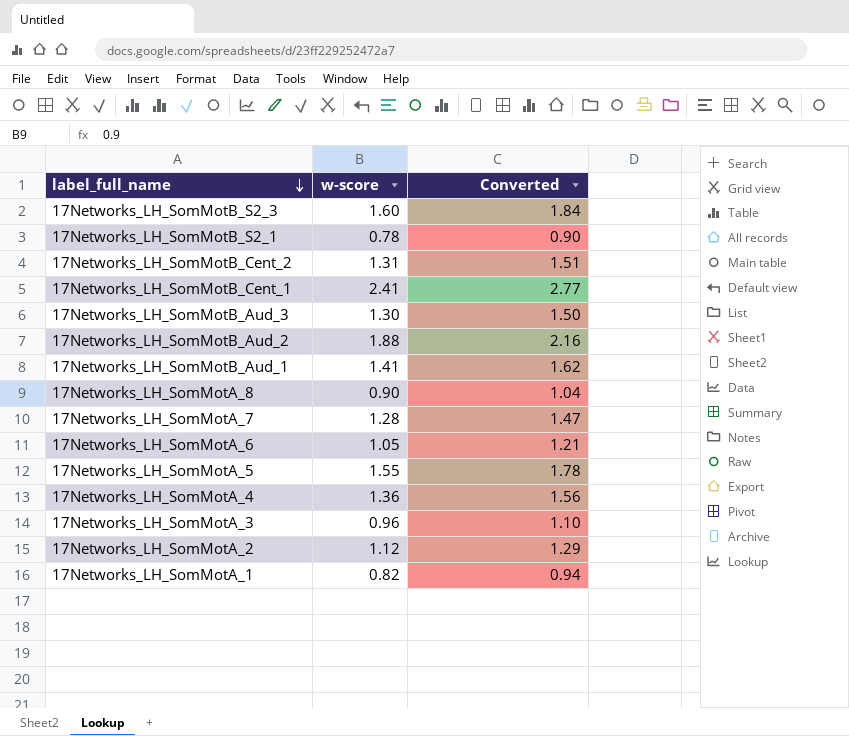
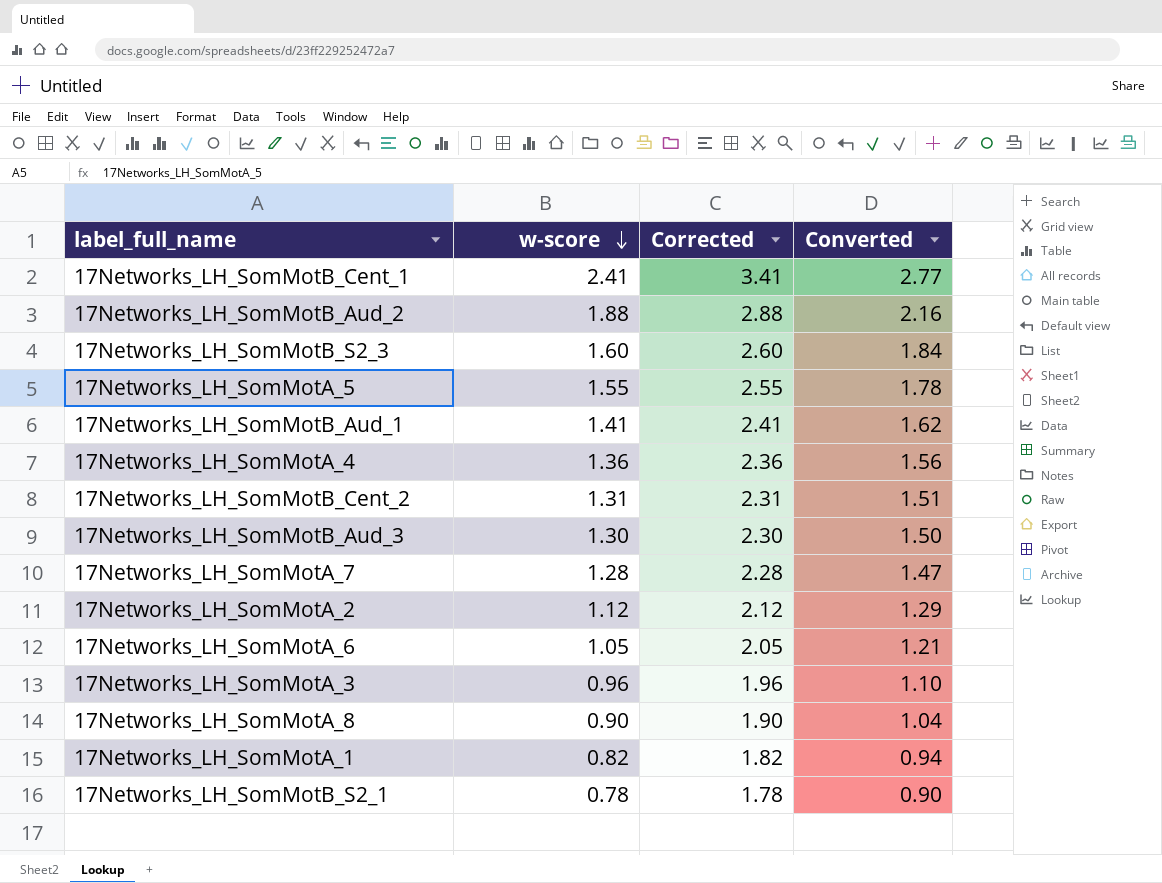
row order: label_full_name descending -> w-score descending
column Corrected | formula: none -> [w-score] + 1

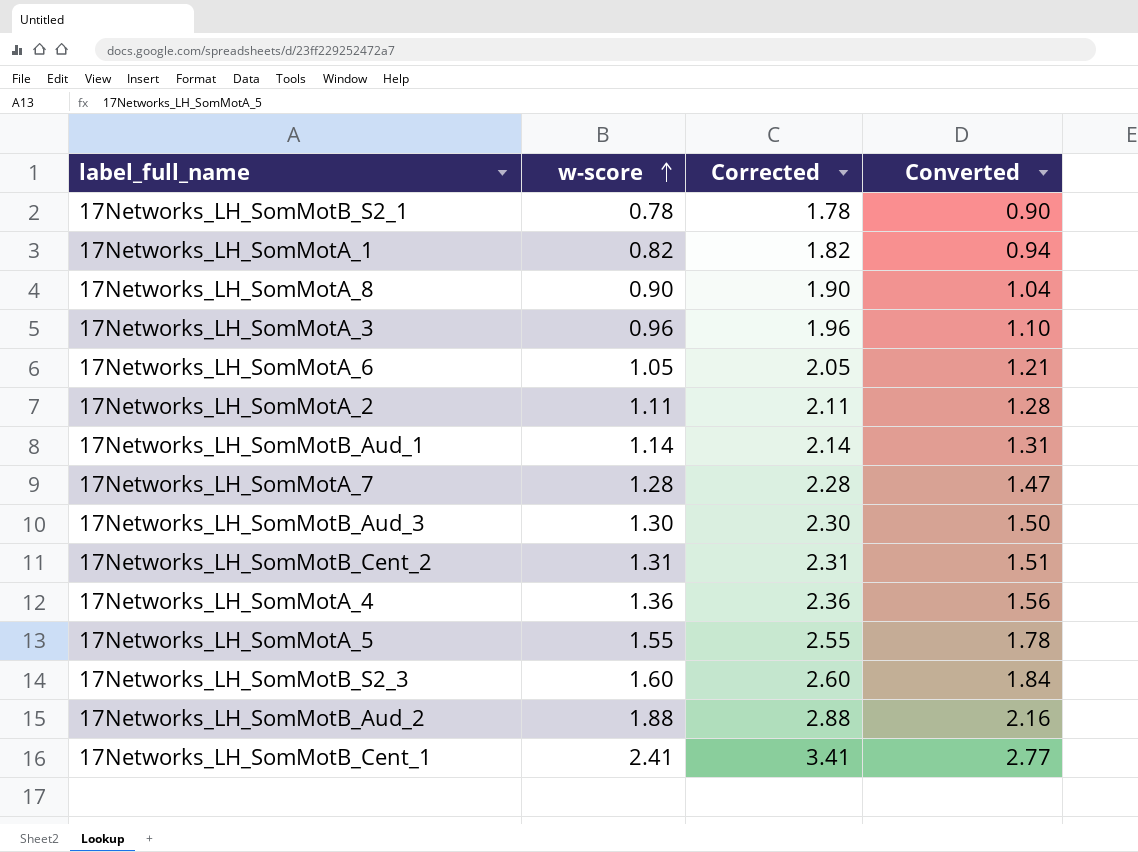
row order: w-score descending -> w-score ascending
17Networks_LH_SomMotA_2 | w-score: 1.12 -> 1.11
17Networks_LH_SomMotA_2 | Corrected: 2.12 -> 2.11
17Networks_LH_SomMotA_2 | Converted: 1.29 -> 1.28
17Networks_LH_SomMotB_Aud_1 | w-score: 1.41 -> 1.14
17Networks_LH_SomMotB_Aud_1 | Corrected: 2.41 -> 2.14
17Networks_LH_SomMotB_Aud_1 | Converted: 1.62 -> 1.31

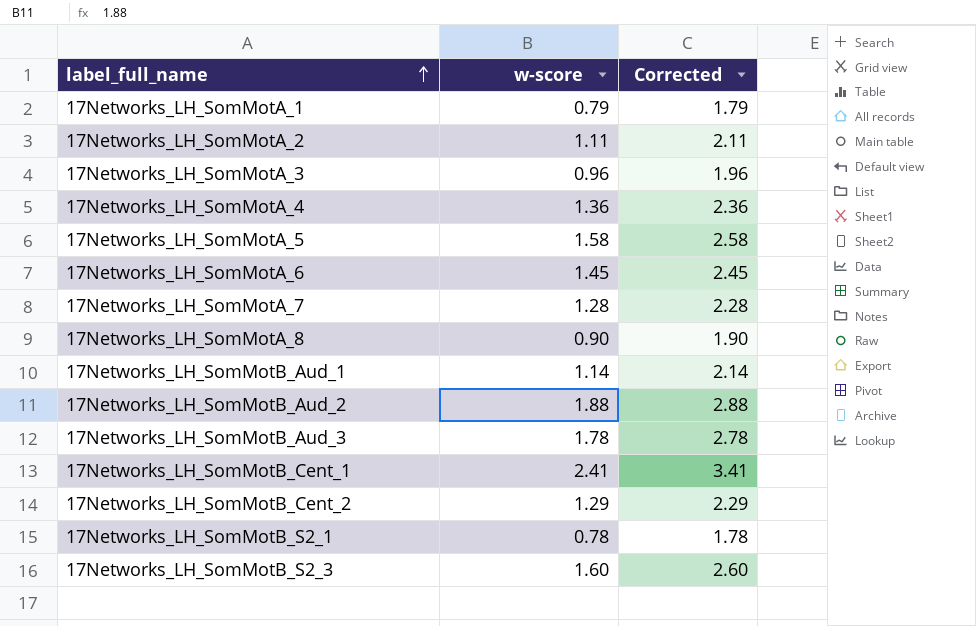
row order: w-score ascending -> label_full_name ascending
column Converted | formula: [w-score] * 1.15 -> none
17Networks_LH_SomMotA_1 | w-score: 0.82 -> 0.79
17Networks_LH_SomMotA_1 | Corrected: 1.82 -> 1.79
17Networks_LH_SomMotA_5 | w-score: 1.55 -> 1.58
17Networks_LH_SomMotA_5 | Corrected: 2.55 -> 2.58
17Networks_LH_SomMotA_6 | w-score: 1.05 -> 1.45
17Networks_LH_SomMotA_6 | Corrected: 2.05 -> 2.45
17Networks_LH_SomMotB_Aud_3 | w-score: 1.30 -> 1.78
17Networks_LH_SomMotB_Aud_3 | Corrected: 2.30 -> 2.78
17Networks_LH_SomMotB_Cent_2 | w-score: 1.31 -> 1.29
17Networks_LH_SomMotB_Cent_2 | Corrected: 2.31 -> 2.29

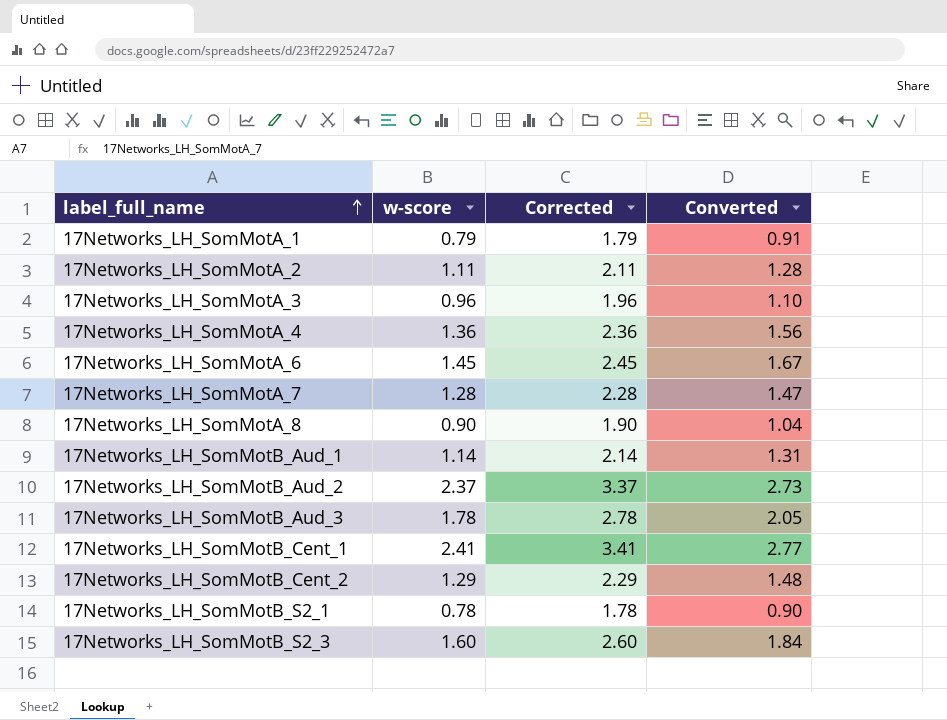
column Converted | formula: none -> [w-score] * 1.15
row 17Networks_LH_SomMotA_5: 1.58 | 2.58 -> none
17Networks_LH_SomMotB_Aud_2 | w-score: 1.88 -> 2.37
17Networks_LH_SomMotB_Aud_2 | Corrected: 2.88 -> 3.37

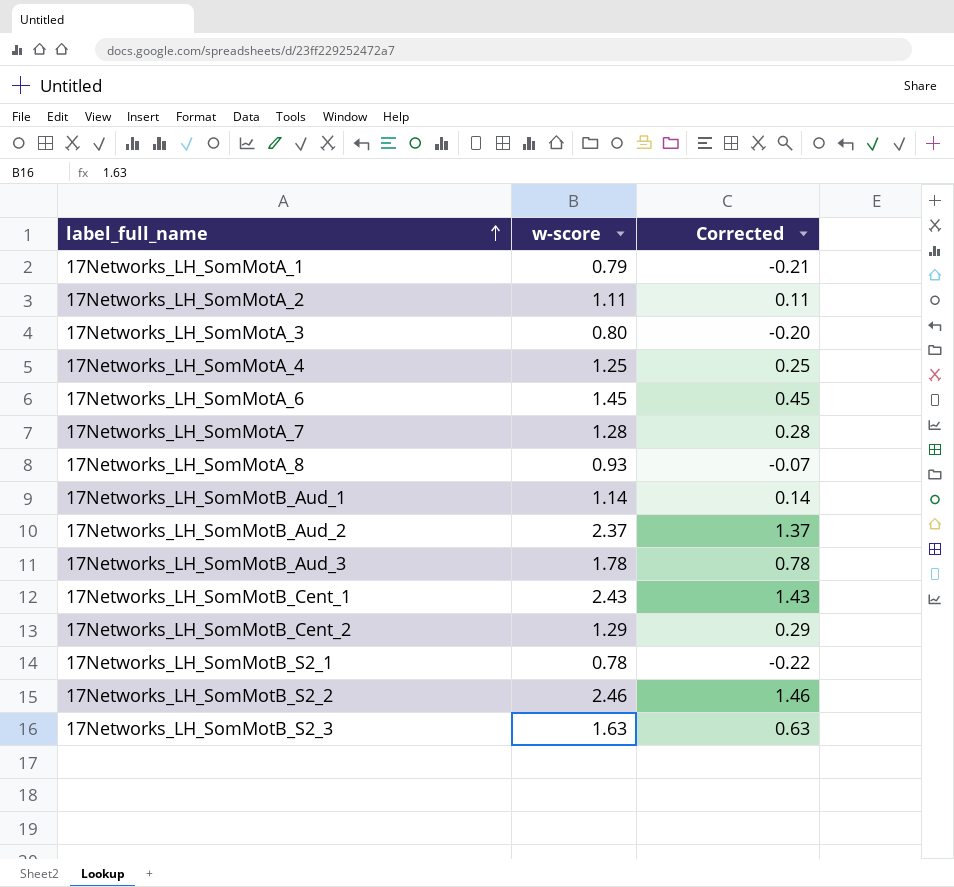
column Converted | formula: [w-score] * 1.15 -> none
column Corrected | formula: [w-score] + 1 -> [w-score] - 1
17Networks_LH_SomMotA_3 | w-score: 0.96 -> 0.80
17Networks_LH_SomMotA_4 | w-score: 1.36 -> 1.25
17Networks_LH_SomMotA_8 | w-score: 0.90 -> 0.93
17Networks_LH_SomMotB_Cent_1 | w-score: 2.41 -> 2.43
row 17Networks_LH_SomMotB_S2_2: none -> 2.46 | 1.46
17Networks_LH_SomMotB_S2_3 | w-score: 1.60 -> 1.63

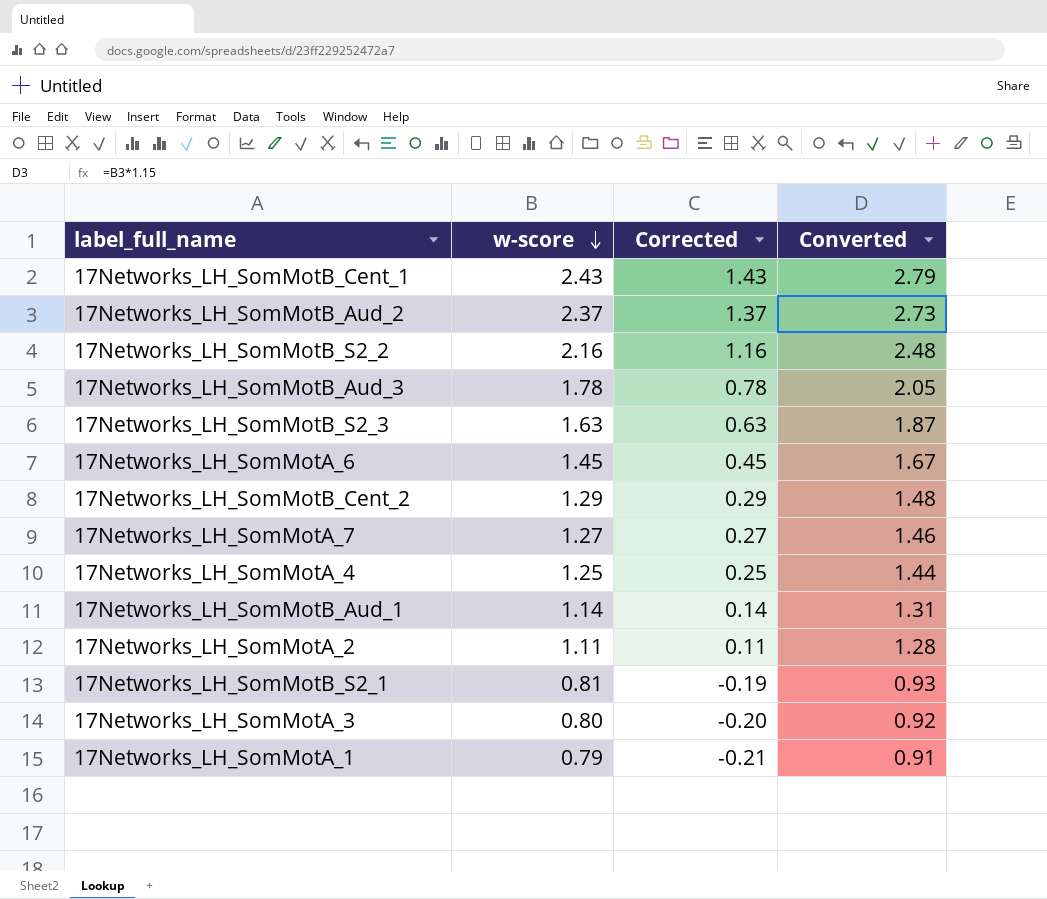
row order: label_full_name ascending -> w-score descending
column Converted | formula: none -> [w-score] * 1.15
row 17Networks_LH_SomMotA_8: 0.93 | -0.07 -> none
17Networks_LH_SomMotB_S2_2 | w-score: 2.46 -> 2.16
17Networks_LH_SomMotB_S2_2 | Corrected: 1.46 -> 1.16
17Networks_LH_SomMotA_7 | w-score: 1.28 -> 1.27
17Networks_LH_SomMotA_7 | Corrected: 0.28 -> 0.27
17Networks_LH_SomMotB_S2_1 | w-score: 0.78 -> 0.81
17Networks_LH_SomMotB_S2_1 | Corrected: -0.22 -> -0.19

